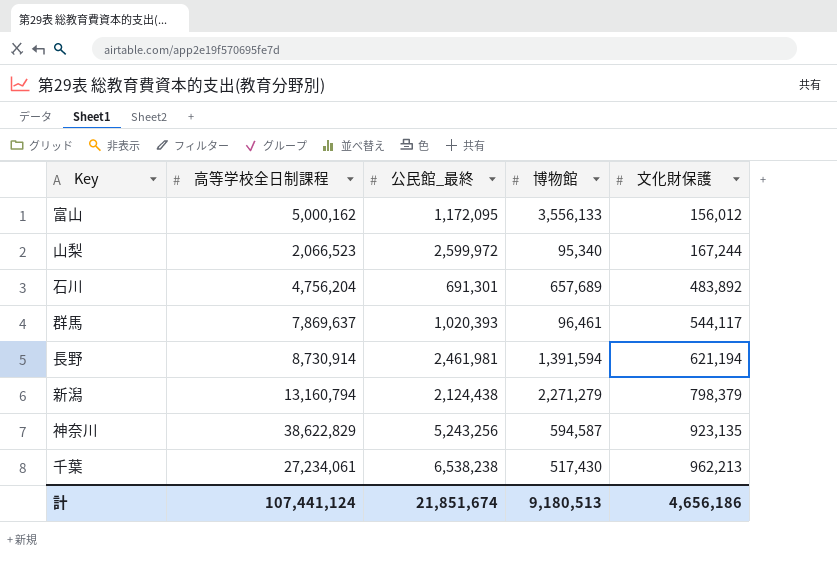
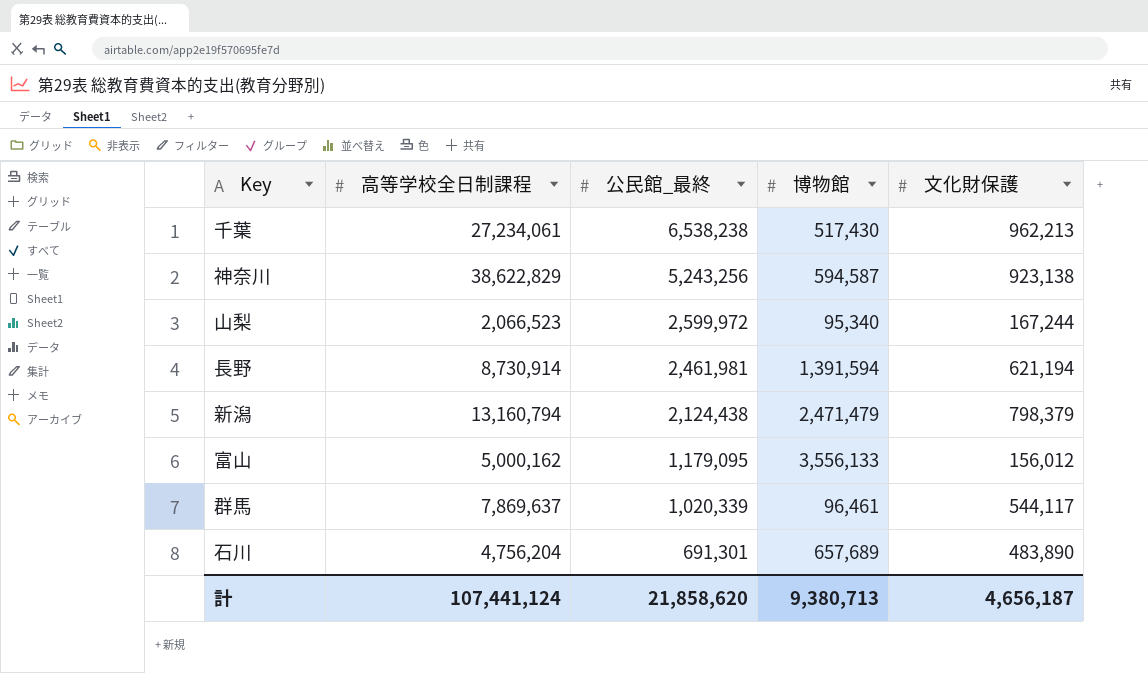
row order: 文化財保護 ascending -> 公民館_最終 descending
神奈川 | 文化財保護: 923,135 -> 923,138
新潟 | 博物館: 2,271,279 -> 2,471,479
富山 | 公民館_最終: 1,172,095 -> 1,179,095
群馬 | 公民館_最終: 1,020,393 -> 1,020,339
石川 | 文化財保護: 483,892 -> 483,890
計 | 公民館_最終: 21,851,674 -> 21,858,620
計 | 博物館: 9,180,513 -> 9,380,713
計 | 文化財保護: 4,656,186 -> 4,656,187

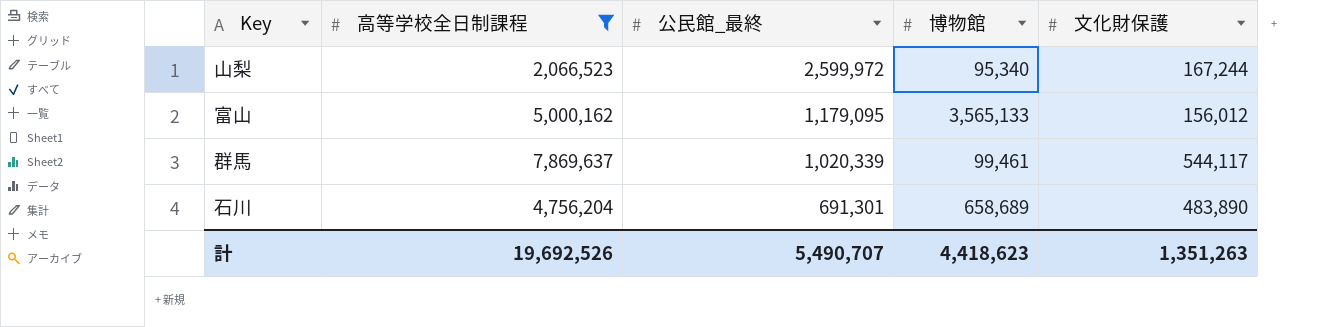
filter: none -> 高等学校全日制課程 <= 7,869,637
富山 | 博物館: 3,556,133 -> 3,565,133
群馬 | 博物館: 96,461 -> 99,461
石川 | 博物館: 657,689 -> 658,689
計 | 高等学校全日制課程: 107,441,124 -> 19,692,526
計 | 公民館_最終: 21,858,620 -> 5,490,707
計 | 博物館: 9,380,713 -> 4,418,623
計 | 文化財保護: 4,656,187 -> 1,351,263

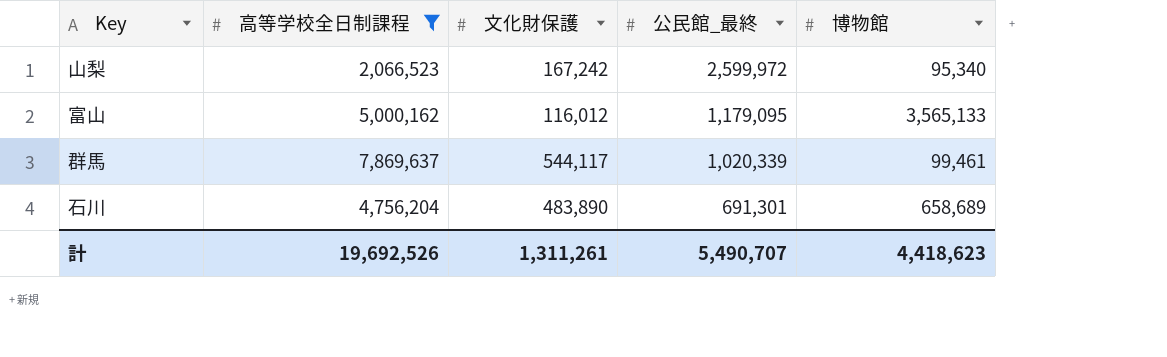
column 文化財保護 | position: 5 -> 3
山梨 | 文化財保護: 167,244 -> 167,242
富山 | 文化財保護: 156,012 -> 116,012
計 | 文化財保護: 1,351,263 -> 1,311,261

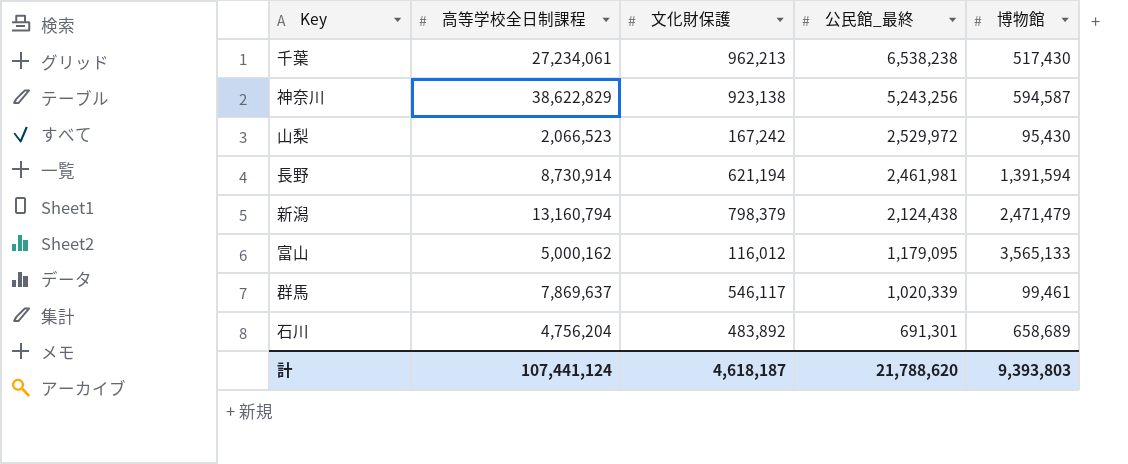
filter: 高等学校全日制課程 <= 7,869,637 -> none
山梨 | 公民館_最終: 2,599,972 -> 2,529,972
山梨 | 博物館: 95,340 -> 95,430
群馬 | 文化財保護: 544,117 -> 546,117
石川 | 文化財保護: 483,890 -> 483,892
計 | 高等学校全日制課程: 19,692,526 -> 107,441,124
計 | 文化財保護: 1,311,261 -> 4,618,187
計 | 公民館_最終: 5,490,707 -> 21,788,620
計 | 博物館: 4,418,623 -> 9,393,803

